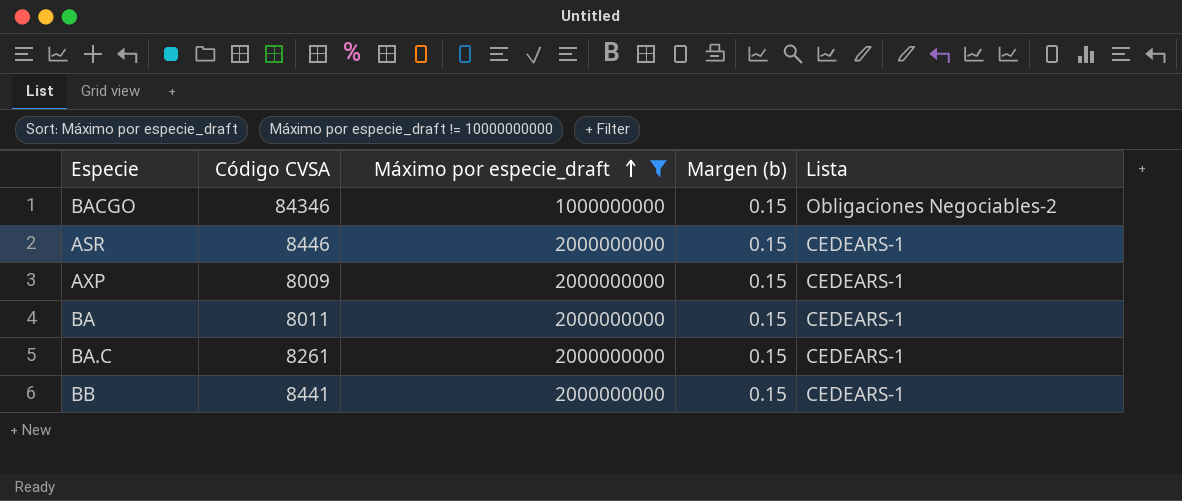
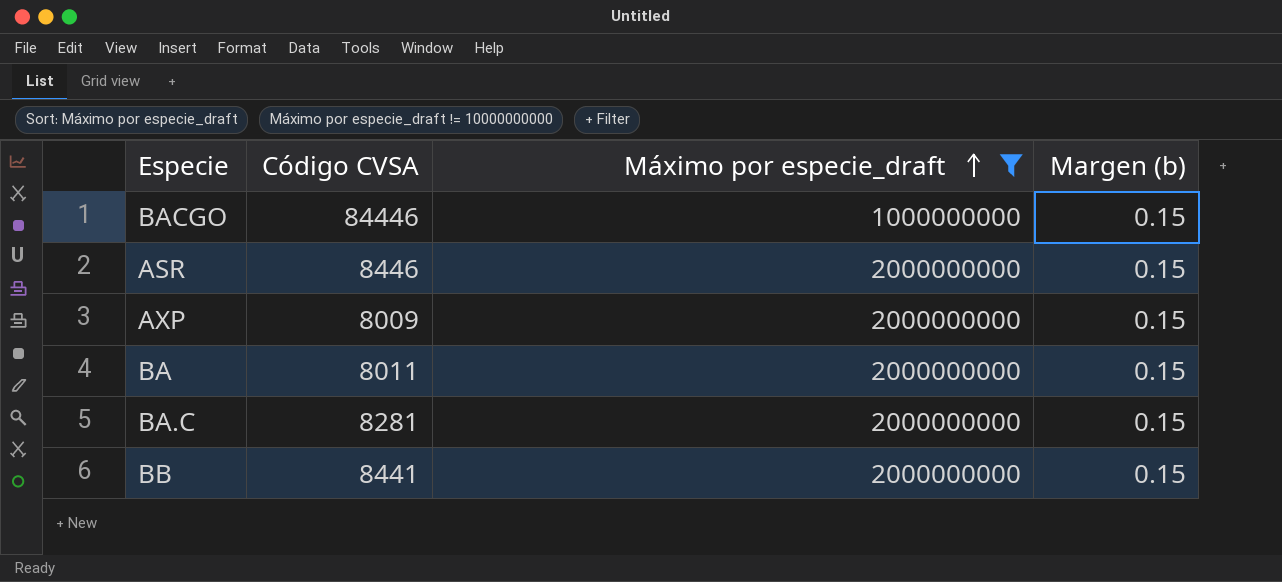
column Lista | position: 5 -> none
BACGO | Código CVSA: 84346 -> 84446
BA.C | Código CVSA: 8261 -> 8281

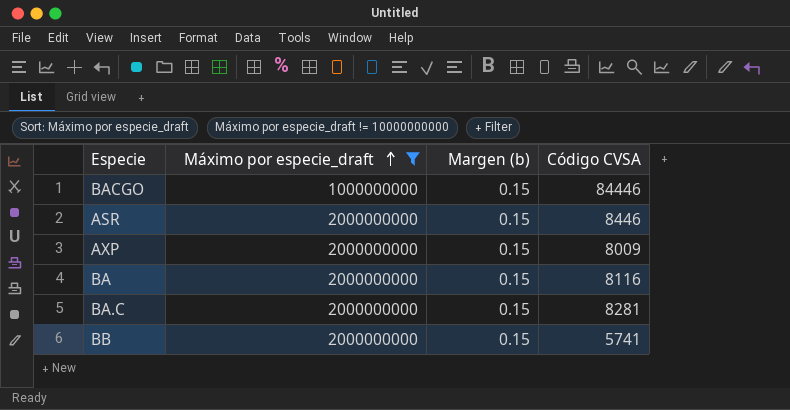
column Código CVSA | position: 2 -> 4
BA | Código CVSA: 8011 -> 8116
BB | Código CVSA: 8441 -> 5741

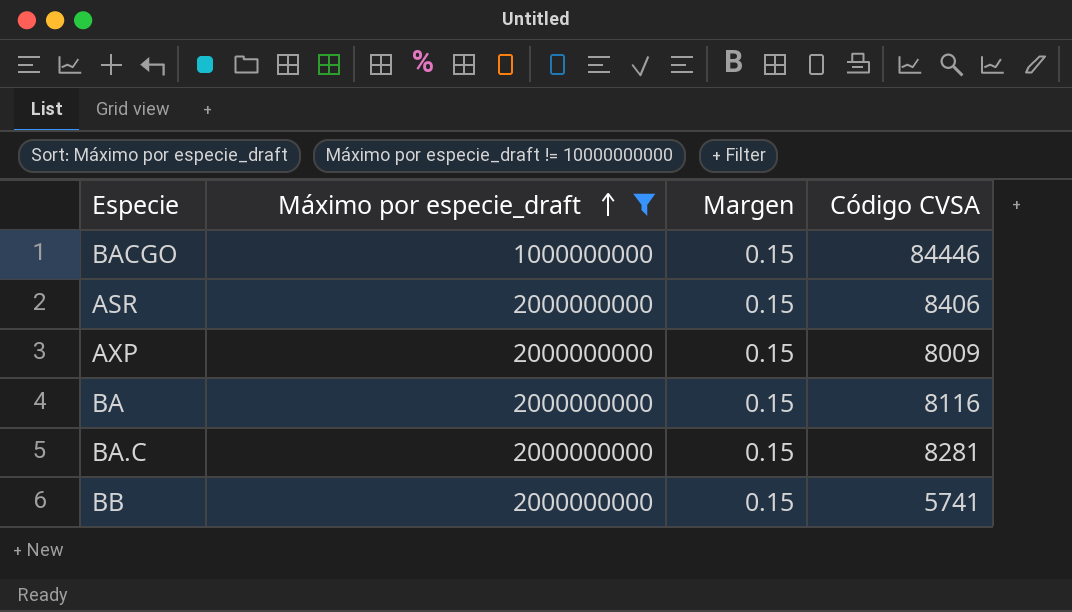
column name: Margen (b) -> Margen
ASR | Código CVSA: 8446 -> 8406

